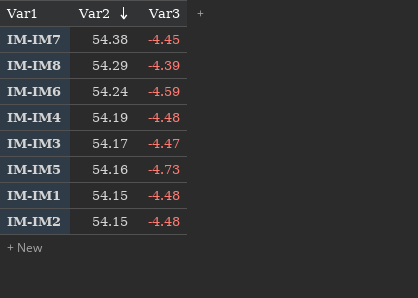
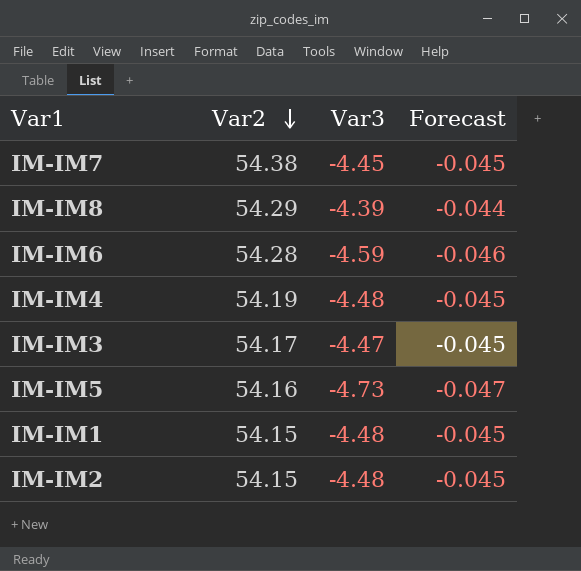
column Forecast | formula: none -> [Var3] * 0.01
IM-IM6 | Var2: 54.24 -> 54.28

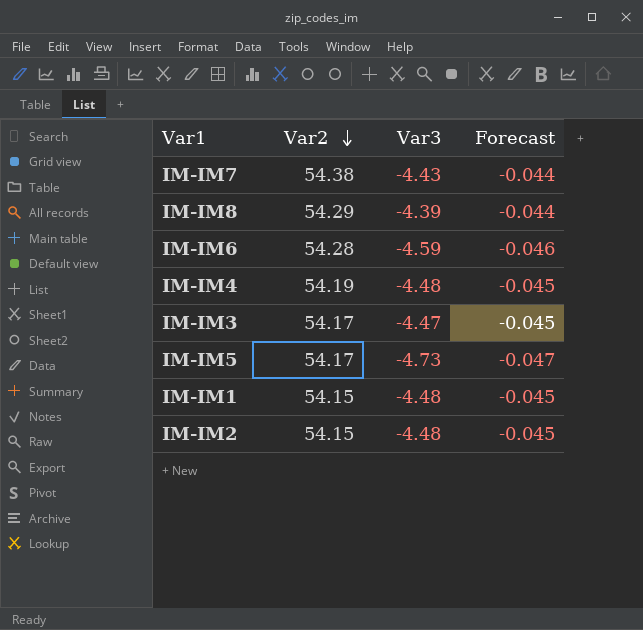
IM-IM7 | Var3: -4.45 -> -4.43
IM-IM7 | Forecast: -0.045 -> -0.044
IM-IM5 | Var2: 54.16 -> 54.17

